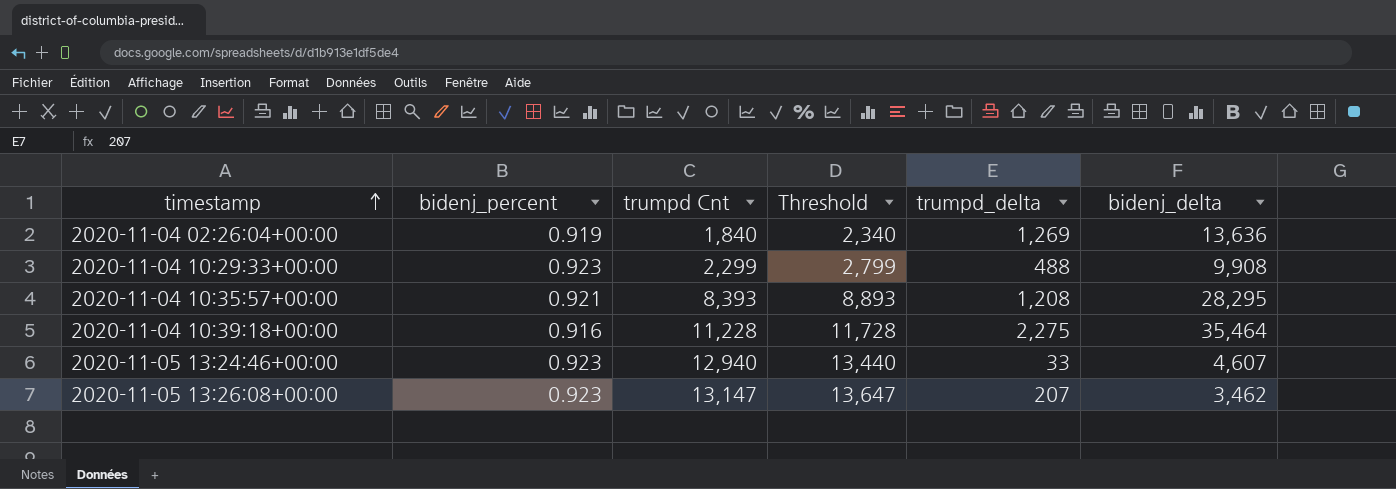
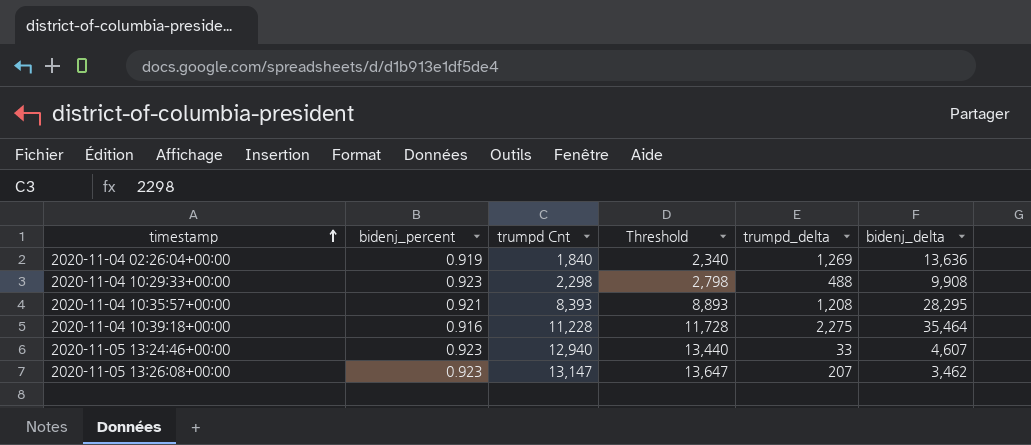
2020-11-04 10:29:33+00:00 | trumpd Cnt: 2,299 -> 2,298
2020-11-04 10:29:33+00:00 | Threshold: 2,799 -> 2,798

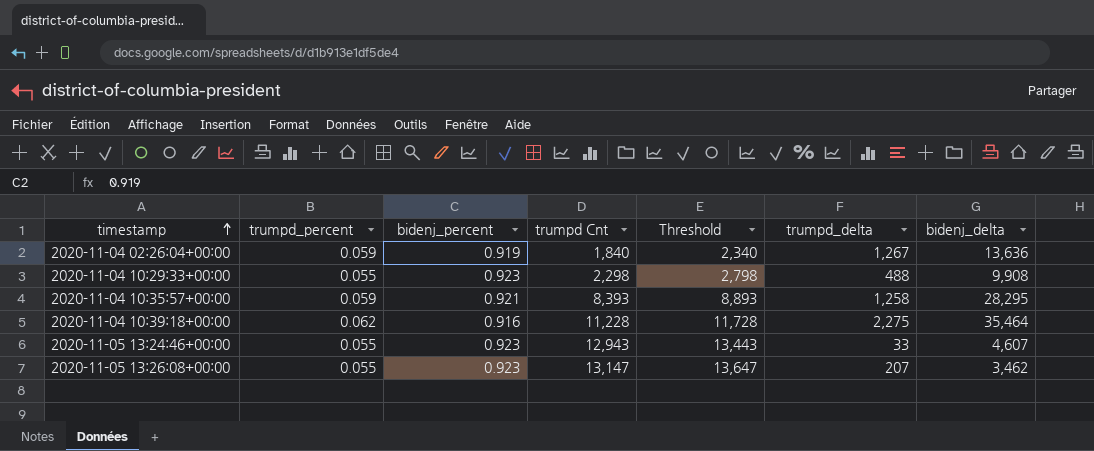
column trumpd_percent | position: none -> 2
2020-11-04 02:26:04+00:00 | trumpd_delta: 1,269 -> 1,267
2020-11-04 10:35:57+00:00 | trumpd_delta: 1,208 -> 1,258
2020-11-05 13:24:46+00:00 | trumpd Cnt: 12,940 -> 12,943
2020-11-05 13:24:46+00:00 | Threshold: 13,440 -> 13,443

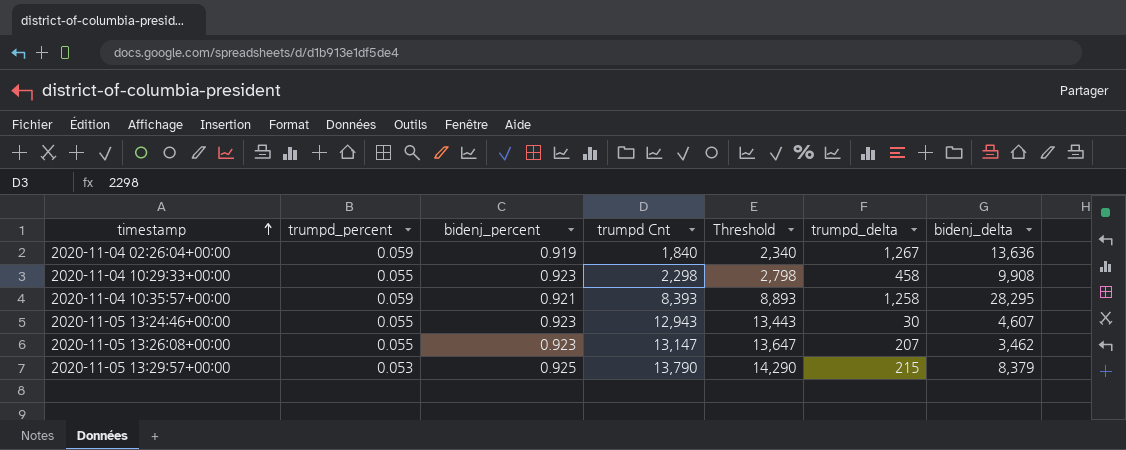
row 2020-11-04 10:39:18+00:00: 0.062 | 0.916 | 11,228 | 11,728 | 2,275 | 35,464 -> none
2020-11-04 10:29:33+00:00 | trumpd_delta: 488 -> 458
2020-11-05 13:24:46+00:00 | trumpd_delta: 33 -> 30
row 2020-11-05 13:29:57+00:00: none -> 0.053 | 0.925 | 13,790 | 14,290 | 215 | 8,379

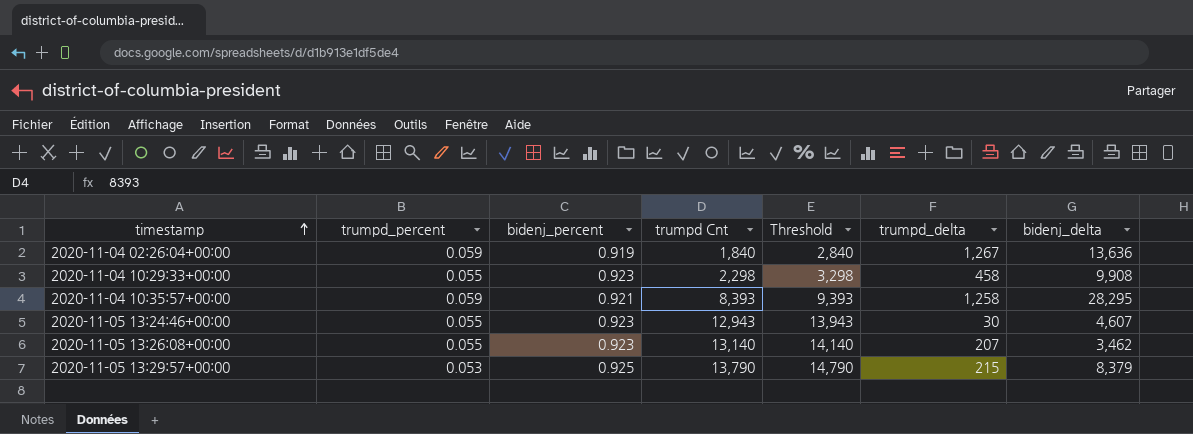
column Threshold | formula: [trumpd Cnt] + 500 -> [trumpd Cnt] + 1000
2020-11-05 13:26:08+00:00 | trumpd Cnt: 13,147 -> 13,140

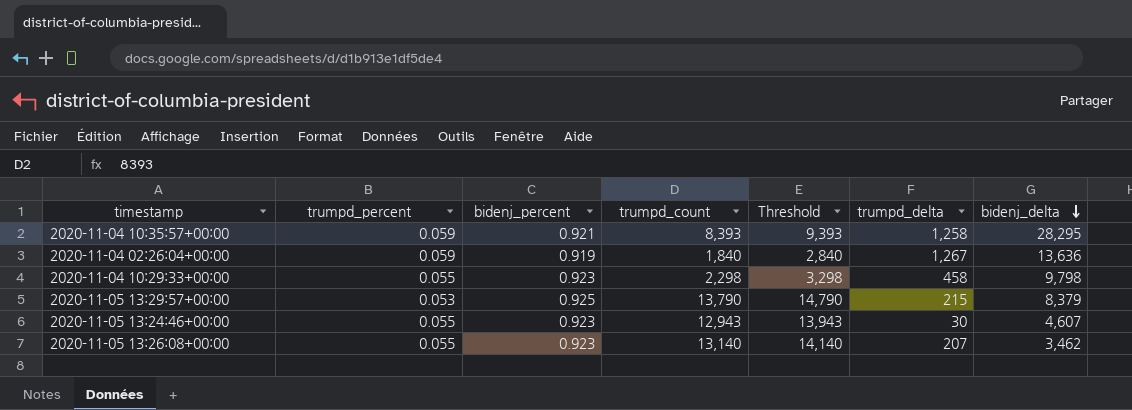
row order: timestamp ascending -> bidenj_delta descending
column name: trumpd Cnt -> trumpd_count
2020-11-04 10:29:33+00:00 | bidenj_delta: 9,908 -> 9,798

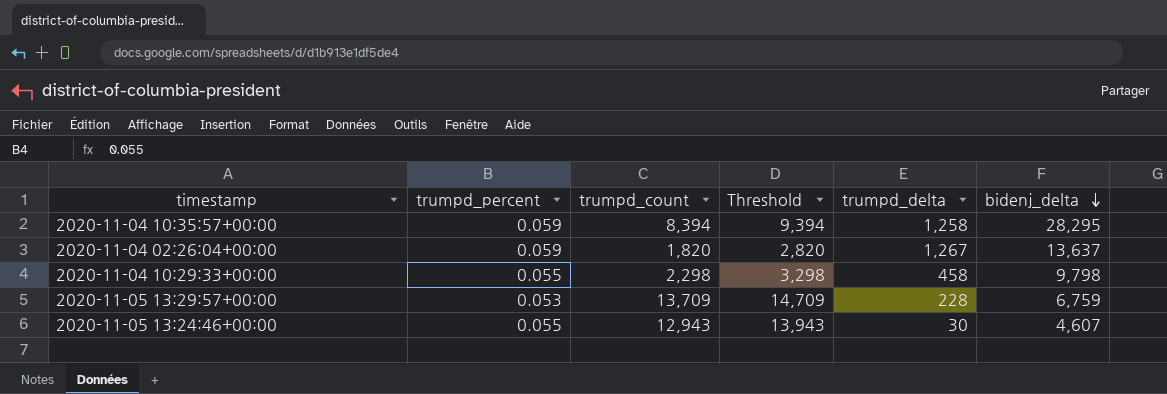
column bidenj_percent | position: 3 -> none
row 2020-11-05 13:26:08+00:00: 0.055 | 0.923 | 13,140 | 14,140 | 207 | 3,462 -> none
2020-11-04 10:35:57+00:00 | trumpd_count: 8,393 -> 8,394
2020-11-04 10:35:57+00:00 | Threshold: 9,393 -> 9,394
2020-11-04 02:26:04+00:00 | trumpd_count: 1,840 -> 1,820
2020-11-04 02:26:04+00:00 | Threshold: 2,840 -> 2,820
2020-11-04 02:26:04+00:00 | bidenj_delta: 13,636 -> 13,637
2020-11-05 13:29:57+00:00 | trumpd_count: 13,790 -> 13,709
2020-11-05 13:29:57+00:00 | Threshold: 14,790 -> 14,709
2020-11-05 13:29:57+00:00 | trumpd_delta: 215 -> 228
2020-11-05 13:29:57+00:00 | bidenj_delta: 8,379 -> 6,759

